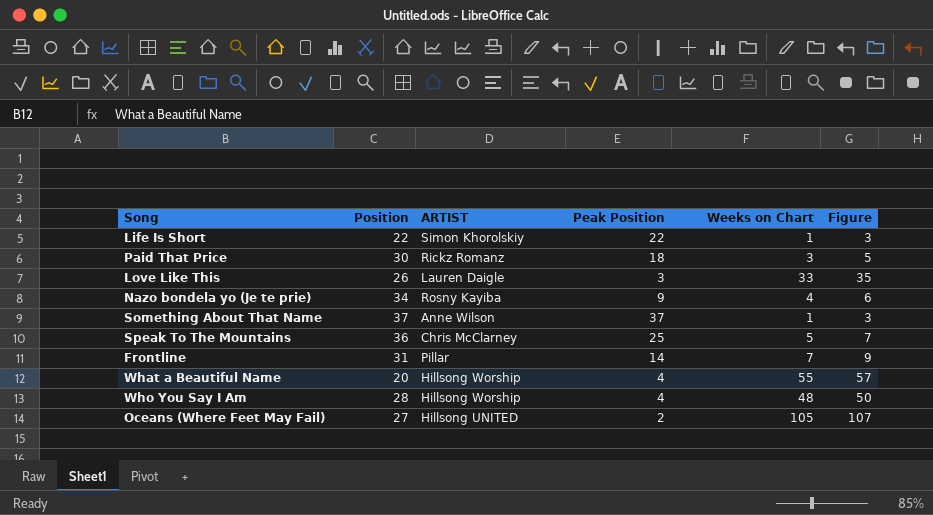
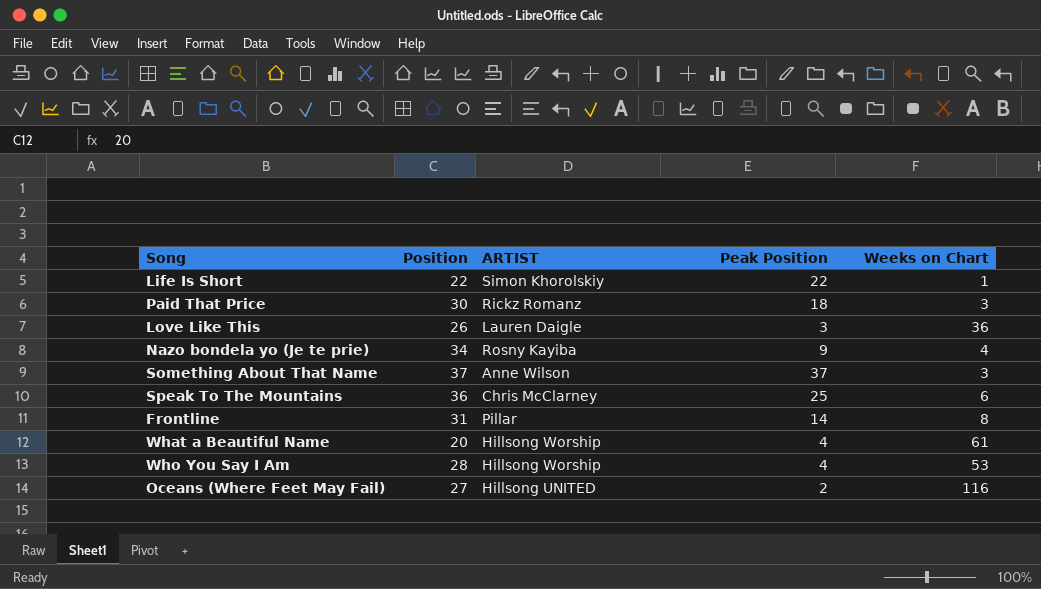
column Figure | formula: [Weeks on Chart] + 2 -> none
Love Like This | Weeks on Chart: 33 -> 36
Something About That Name | Weeks on Chart: 1 -> 3
Speak To The Mountains | Weeks on Chart: 5 -> 6
Frontline | Weeks on Chart: 7 -> 8
What a Beautiful Name | Weeks on Chart: 55 -> 61
Who You Say I Am | Weeks on Chart: 48 -> 53
Oceans (Where Feet May Fail) | Weeks on Chart: 105 -> 116

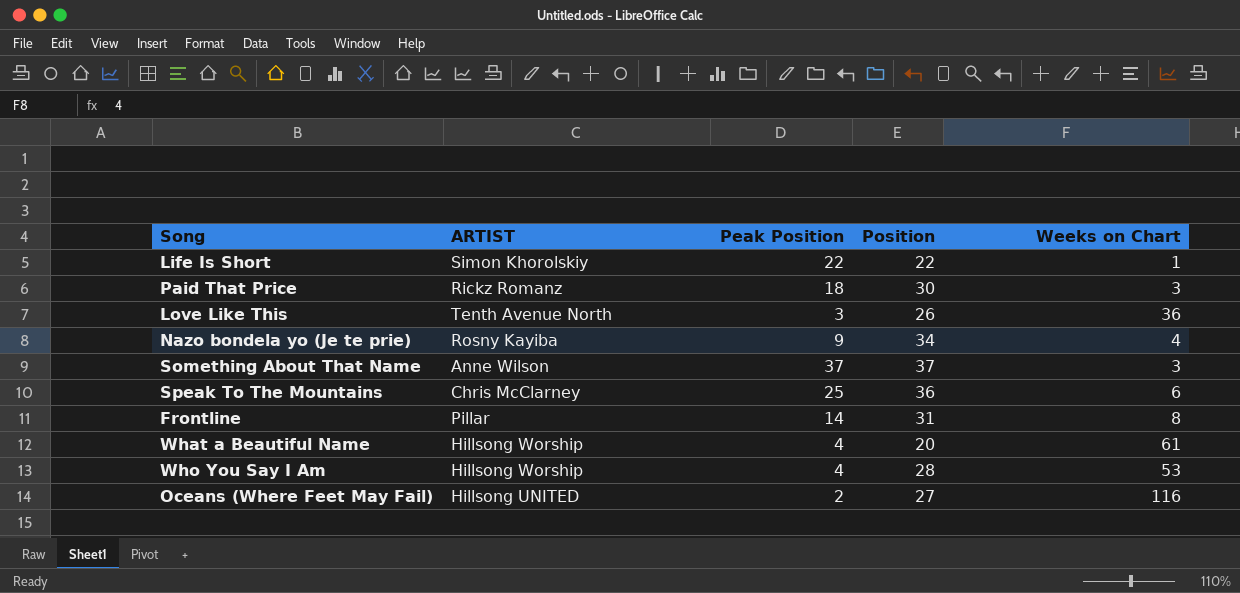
column Position | position: 2 -> 4
Love Like This | ARTIST: Lauren Daigle -> Tenth Avenue North

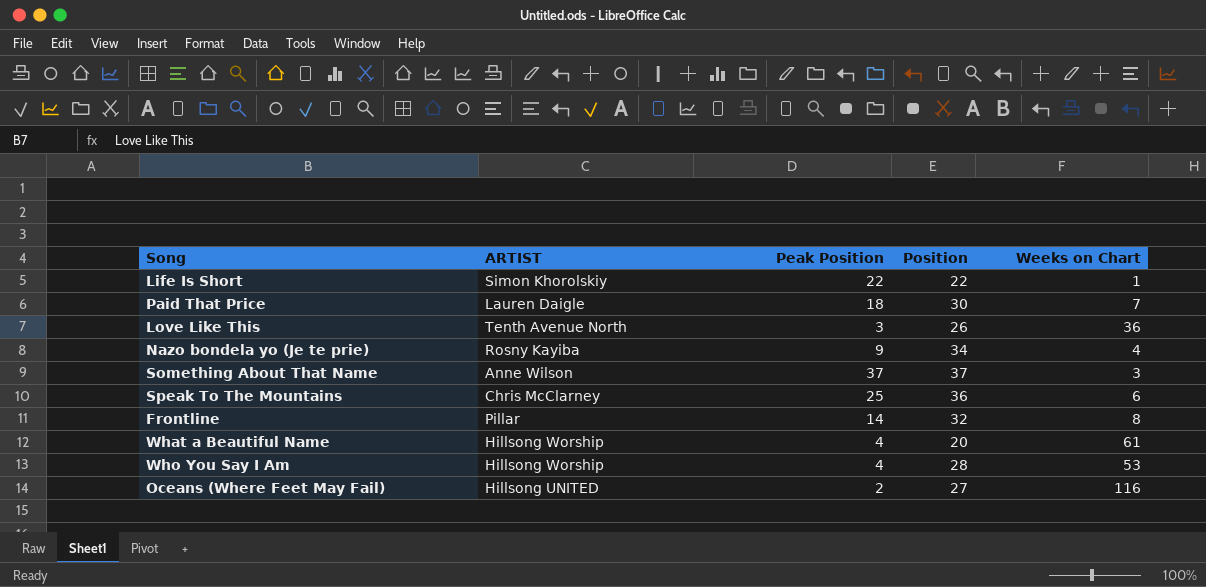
Paid That Price | ARTIST: Rickz Romanz -> Lauren Daigle
Paid That Price | Weeks on Chart: 3 -> 7
Frontline | Position: 31 -> 32

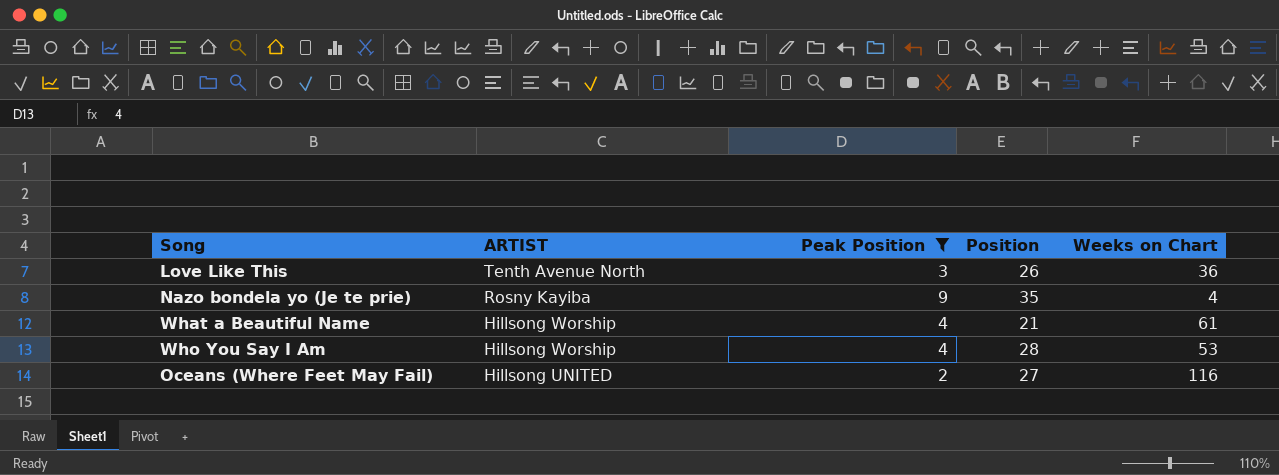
filter: none -> Peak Position <= 9
Nazo bondela yo (Je te prie) | Position: 34 -> 35
What a Beautiful Name | Position: 20 -> 21

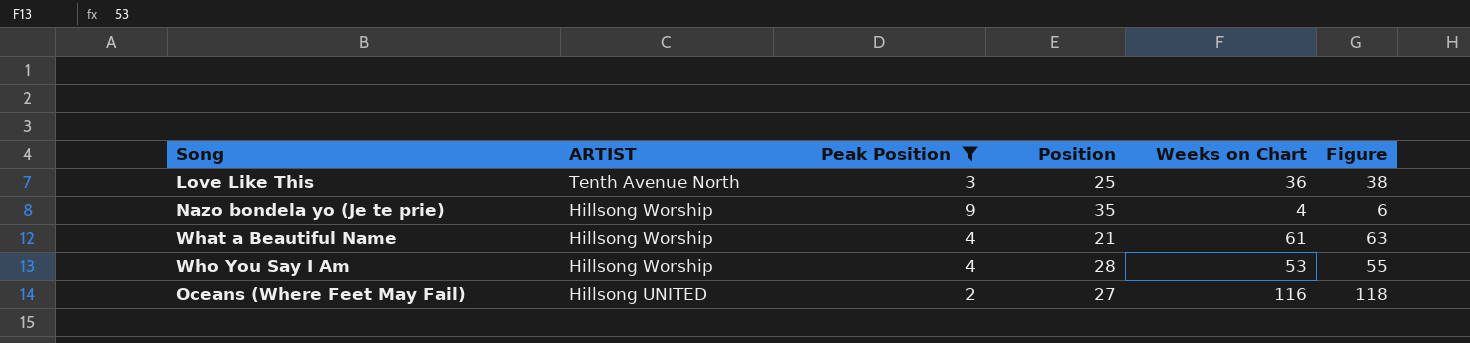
column Figure | formula: none -> [Weeks on Chart] + 2
Love Like This | Position: 26 -> 25
Nazo bondela yo (Je te prie) | ARTIST: Rosny Kayiba -> Hillsong Worship

